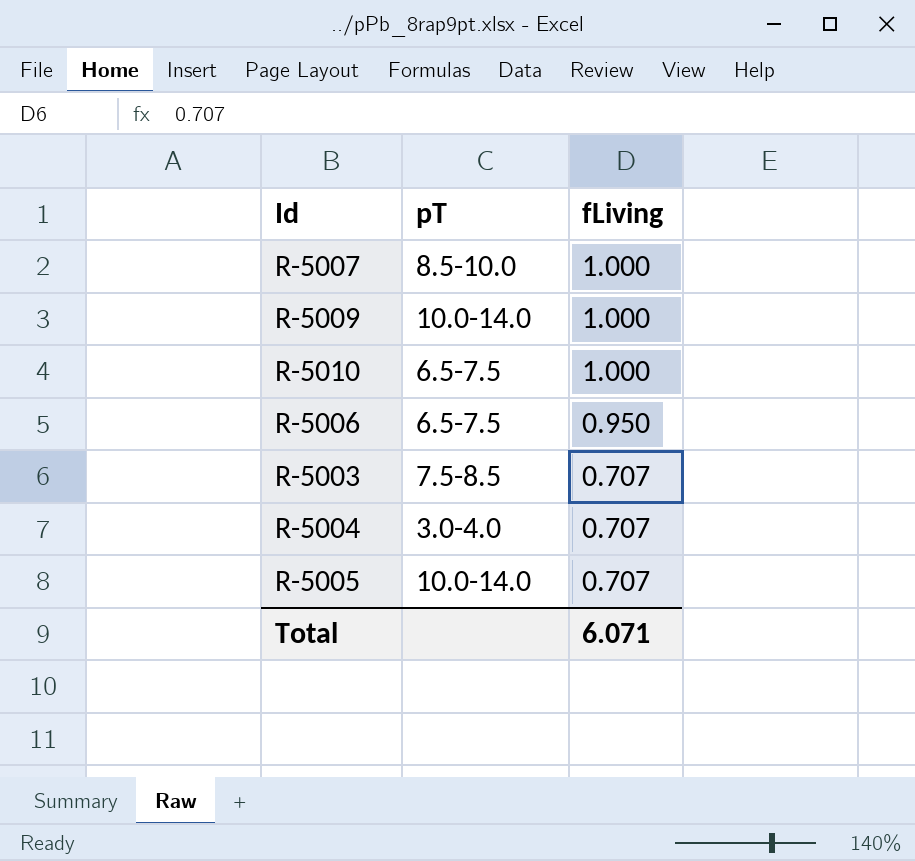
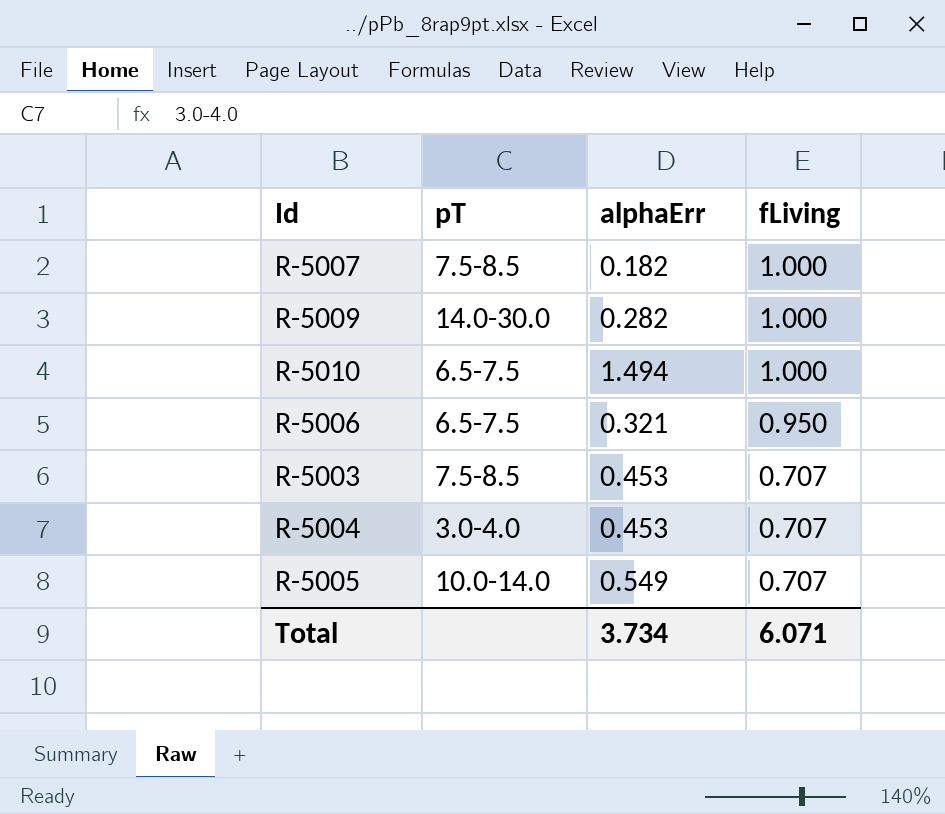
column alphaErr | position: none -> 3
R-5007 | pT: 8.5-10.0 -> 7.5-8.5
R-5009 | pT: 10.0-14.0 -> 14.0-30.0

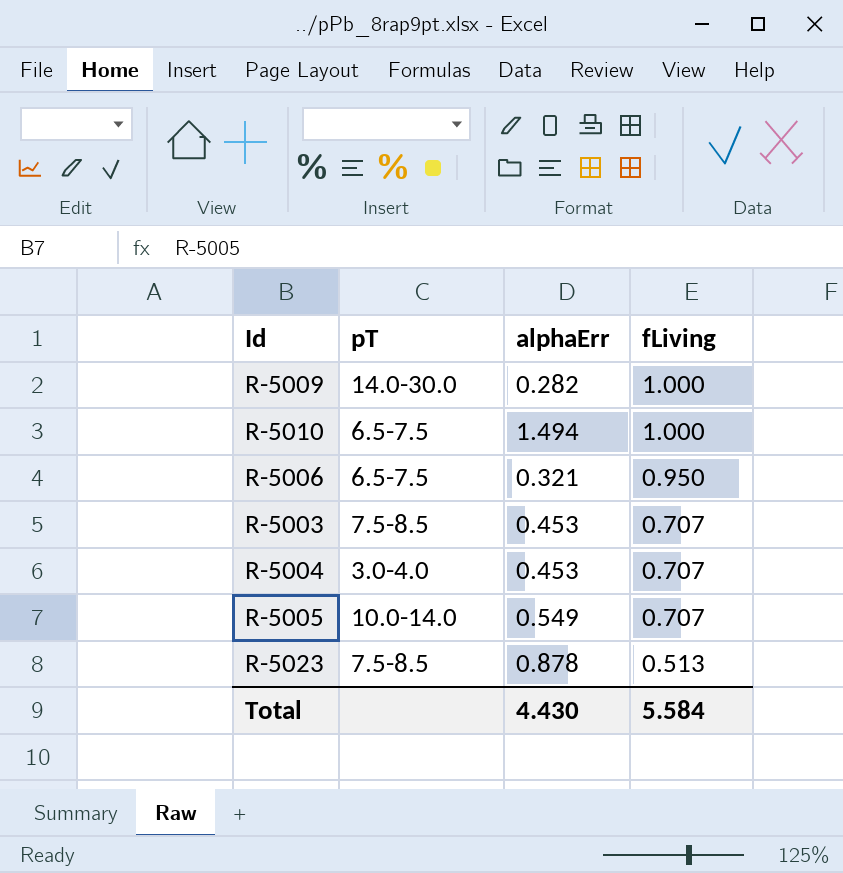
row R-5007: 7.5-8.5 | 0.182 | 1.000 -> none
row R-5023: none -> 7.5-8.5 | 0.878 | 0.513
Total | alphaErr: 3.734 -> 4.430
Total | fLiving: 6.071 -> 5.584

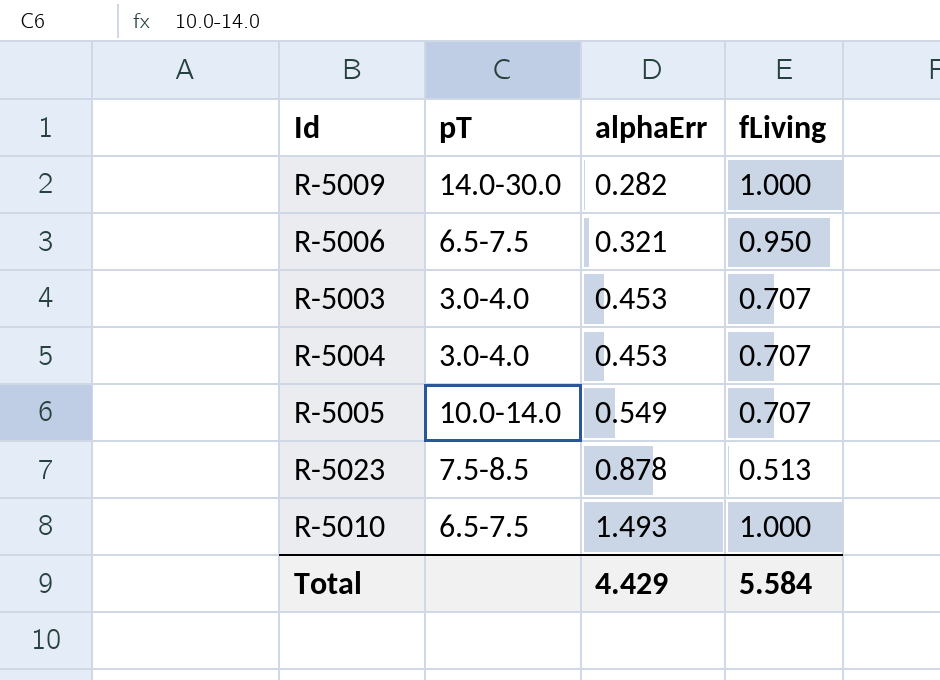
row order: fLiving descending -> alphaErr ascending
R-5003 | pT: 7.5-8.5 -> 3.0-4.0
R-5010 | alphaErr: 1.494 -> 1.493
Total | alphaErr: 4.430 -> 4.429

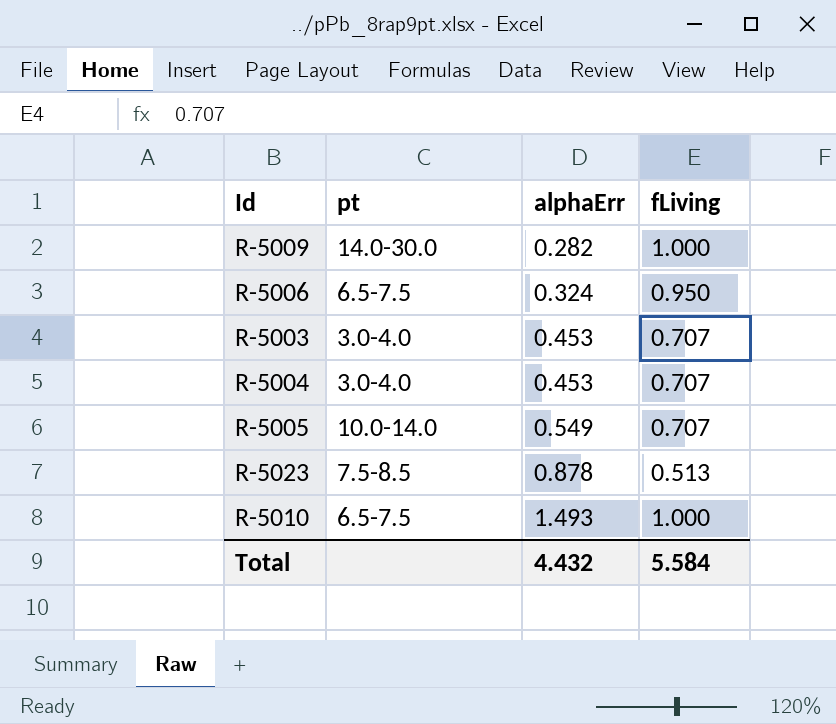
column name: pT -> pt
R-5006 | alphaErr: 0.321 -> 0.324
Total | alphaErr: 4.429 -> 4.432

